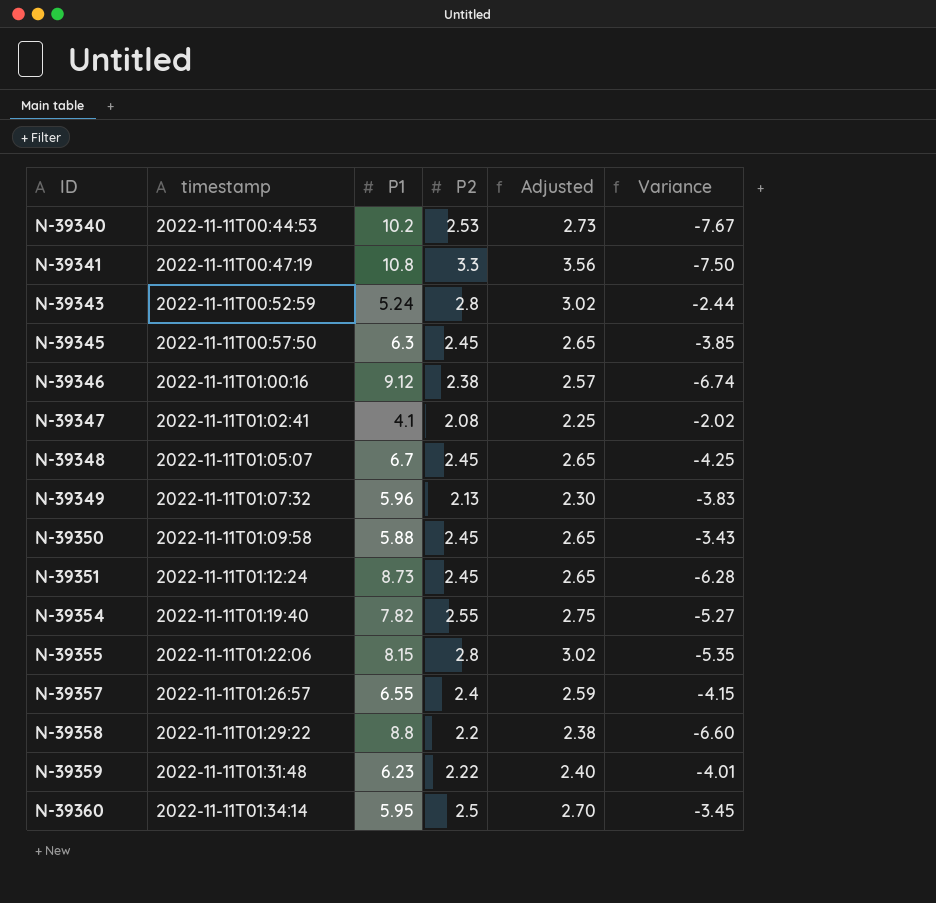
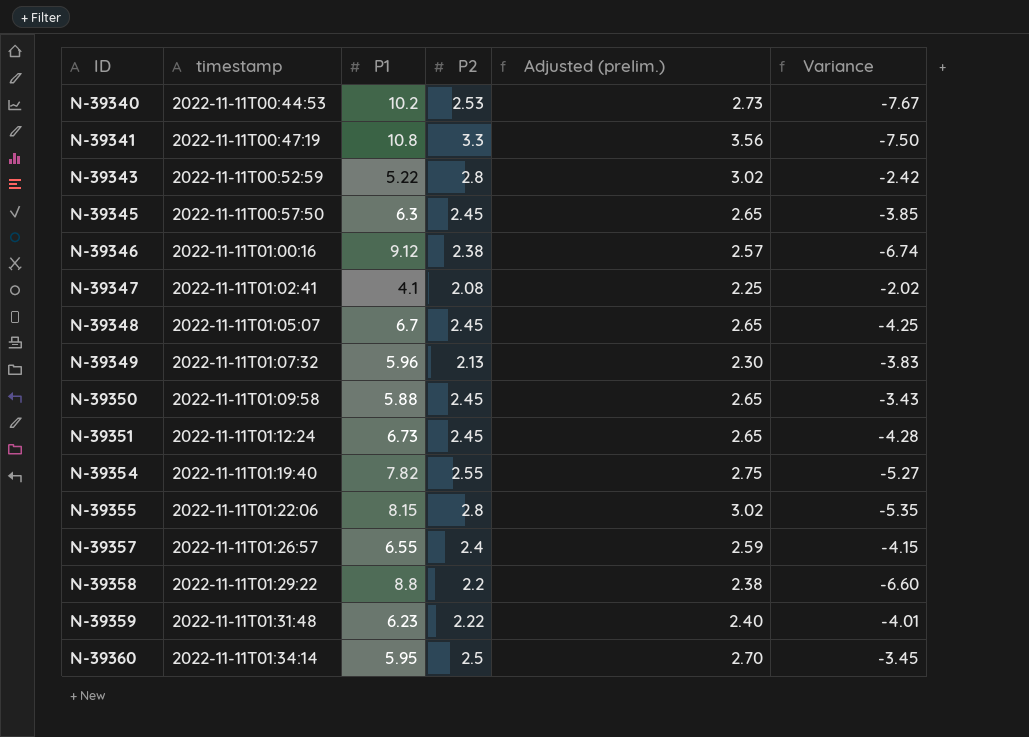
column name: Adjusted -> Adjusted (prelim.)
N-39343 | P1: 5.24 -> 5.22
N-39343 | Variance: -2.44 -> -2.42
N-39351 | P1: 8.73 -> 6.73
N-39351 | Variance: -6.28 -> -4.28

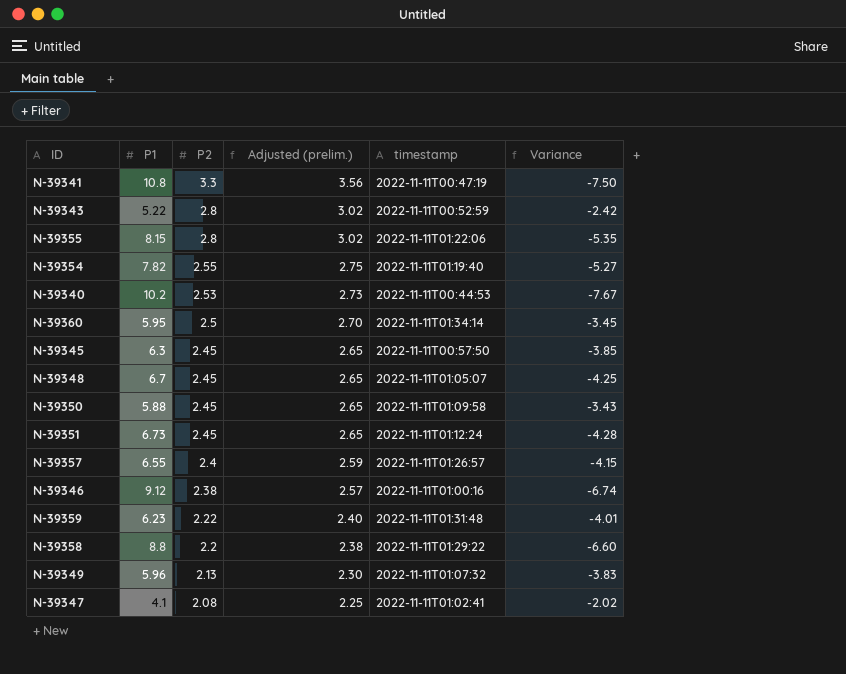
row order: ID ascending -> P2 descending
column timestamp | position: 2 -> 5

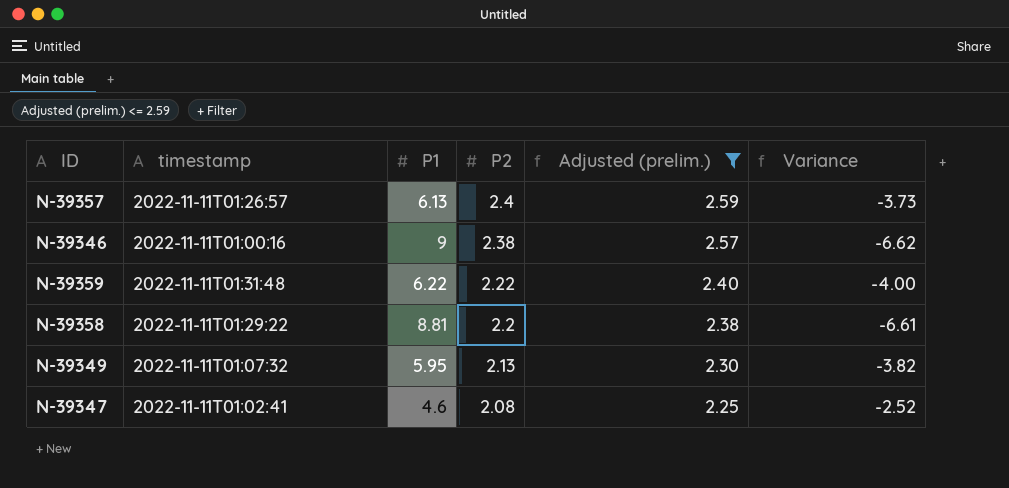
filter: none -> Adjusted (prelim.) <= 2.59
column timestamp | position: 5 -> 2
N-39357 | P1: 6.55 -> 6.13
N-39357 | Variance: -4.15 -> -3.73
N-39346 | P1: 9.12 -> 9
N-39346 | Variance: -6.74 -> -6.62
N-39359 | P1: 6.23 -> 6.22
N-39359 | Variance: -4.01 -> -4.00
N-39358 | P1: 8.8 -> 8.81
N-39358 | Variance: -6.60 -> -6.61
N-39349 | P1: 5.96 -> 5.95
N-39349 | Variance: -3.83 -> -3.82
N-39347 | P1: 4.1 -> 4.6
N-39347 | Variance: -2.02 -> -2.52

